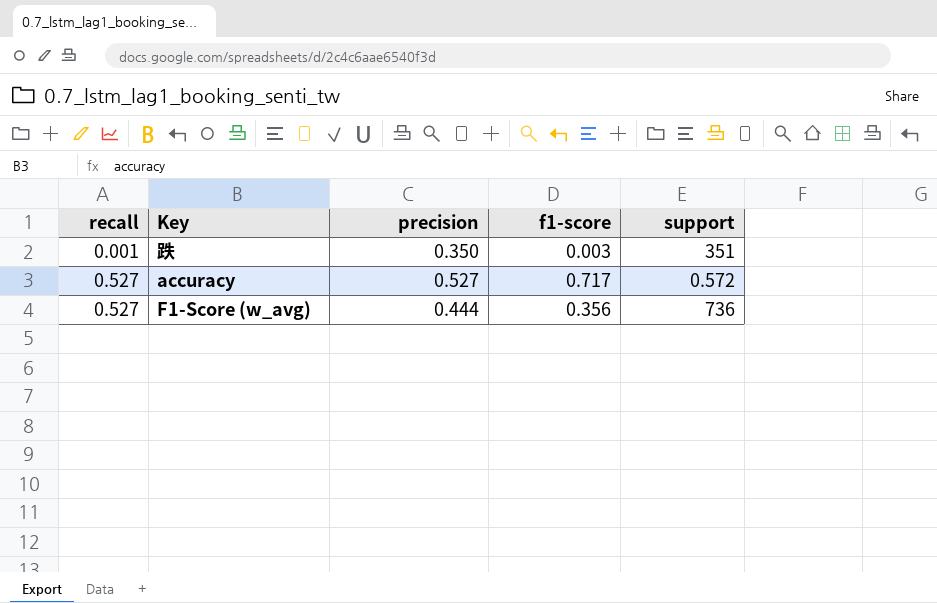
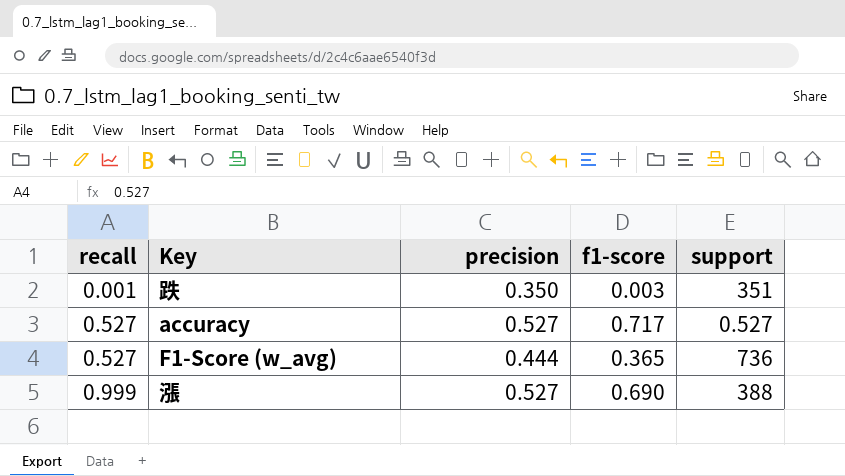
accuracy | support: 0.572 -> 0.527
F1-Score (w_avg) | f1-score: 0.356 -> 0.365
row 漲: none -> 0.999 | 0.527 | 0.690 | 388

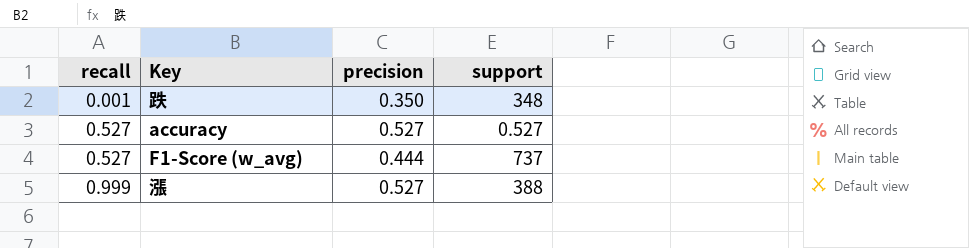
column f1-score | position: 4 -> none
跌 | support: 351 -> 348
F1-Score (w_avg) | support: 736 -> 737

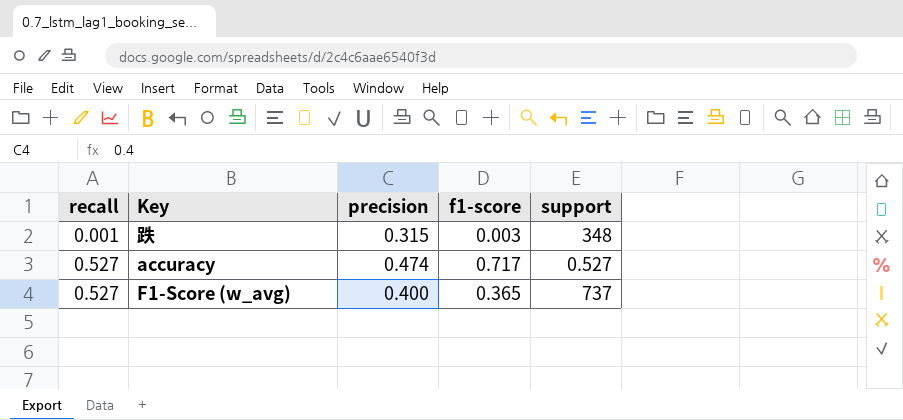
column f1-score | position: none -> 4
row 漲: 0.999 | 0.527 | 388 -> none
跌 | precision: 0.350 -> 0.315
accuracy | precision: 0.527 -> 0.474
F1-Score (w_avg) | precision: 0.444 -> 0.400

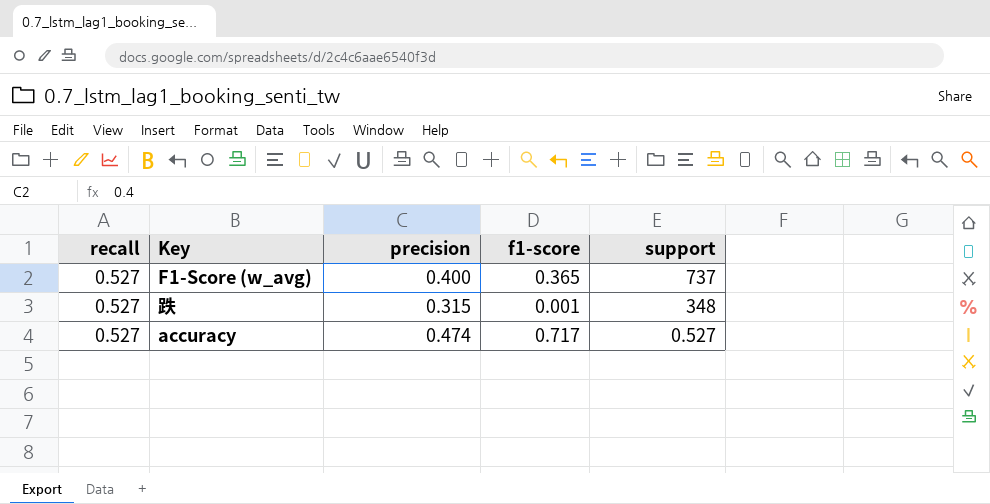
row order: recall ascending -> support descending
跌 | recall: 0.001 -> 0.527
跌 | f1-score: 0.003 -> 0.001

